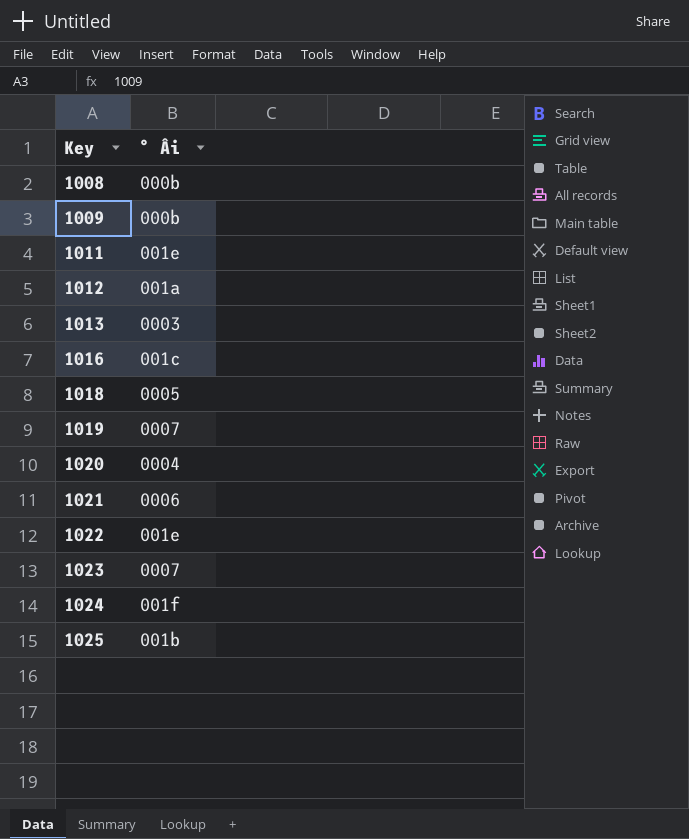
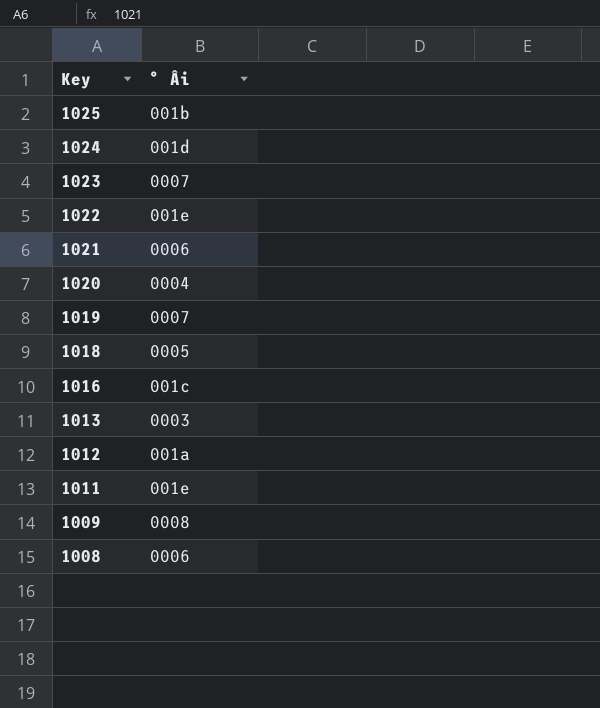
row order: Key ascending -> Key descending
1024 | ° Âi: 001f -> 001d
1009 | ° Âi: 000b -> 0008
1008 | ° Âi: 000b -> 0006

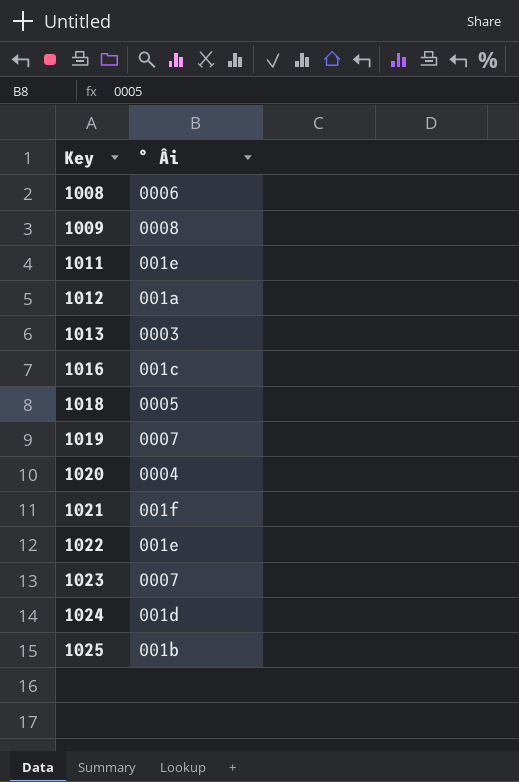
row order: Key descending -> Key ascending
1021 | ° Âi: 0006 -> 001f

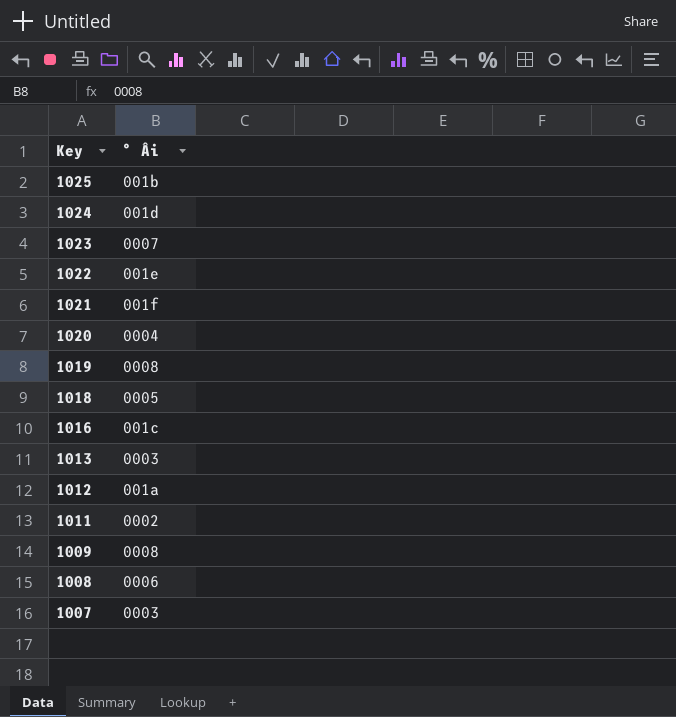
row order: Key ascending -> Key descending
1019 | ° Âi: 0007 -> 0008
1011 | ° Âi: 001e -> 0002
row 1007: none -> 0003

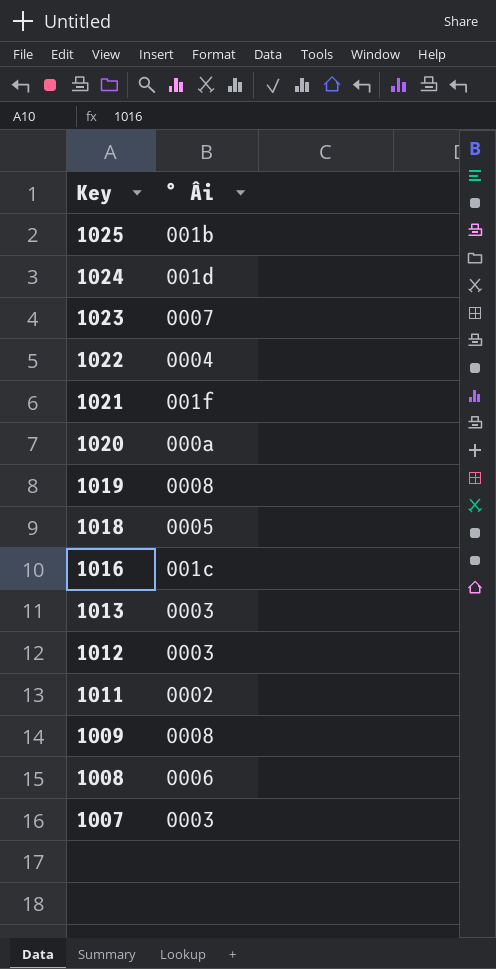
1022 | ° Âi: 001e -> 0004
1020 | ° Âi: 0004 -> 000a
1012 | ° Âi: 001a -> 0003

